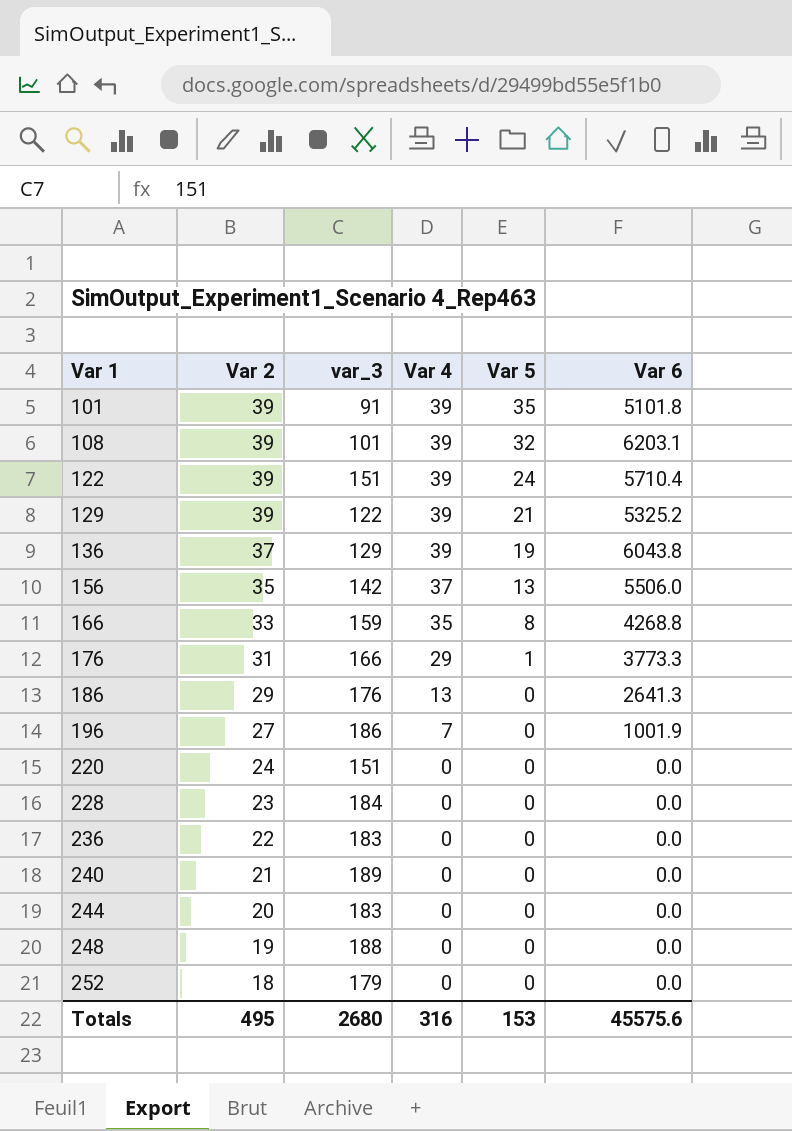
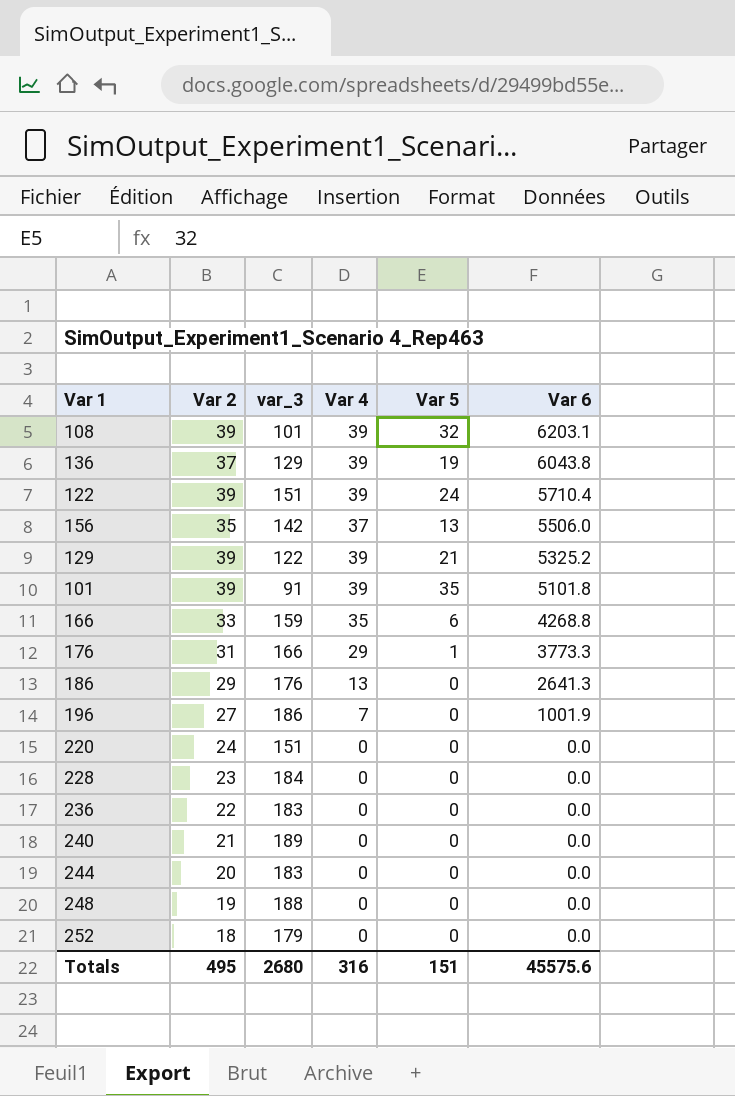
row order: Var 1 ascending -> Var 6 descending
166 | Var 5: 8 -> 6
Totals | Var 5: 153 -> 151

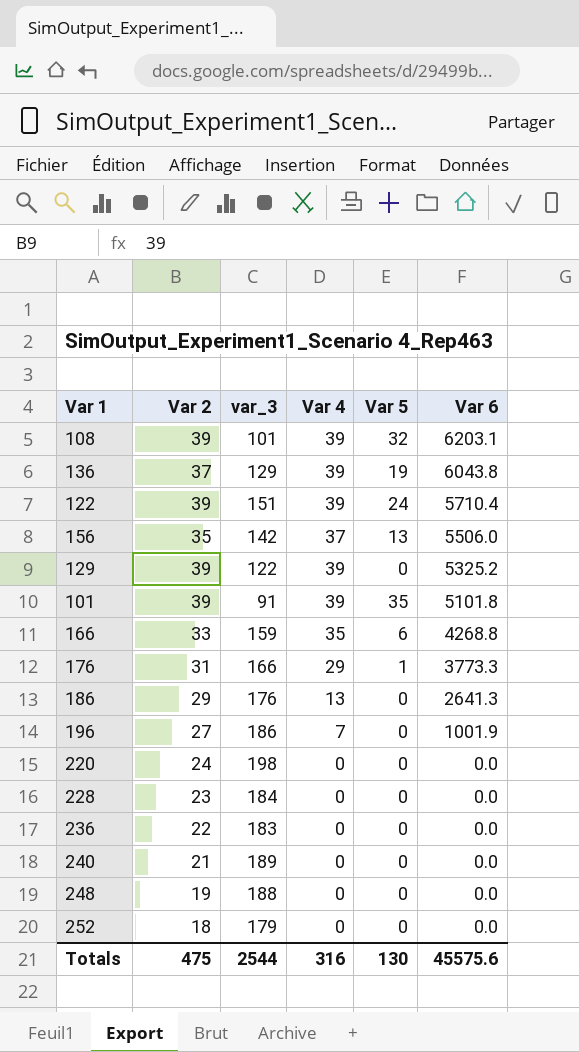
row 244: 20 | 183 | 0 | 0 | 0.0 -> none
129 | Var 5: 21 -> 0
220 | var_3: 151 -> 198
Totals | Var 2: 495 -> 475
Totals | var_3: 2680 -> 2544
Totals | Var 5: 151 -> 130

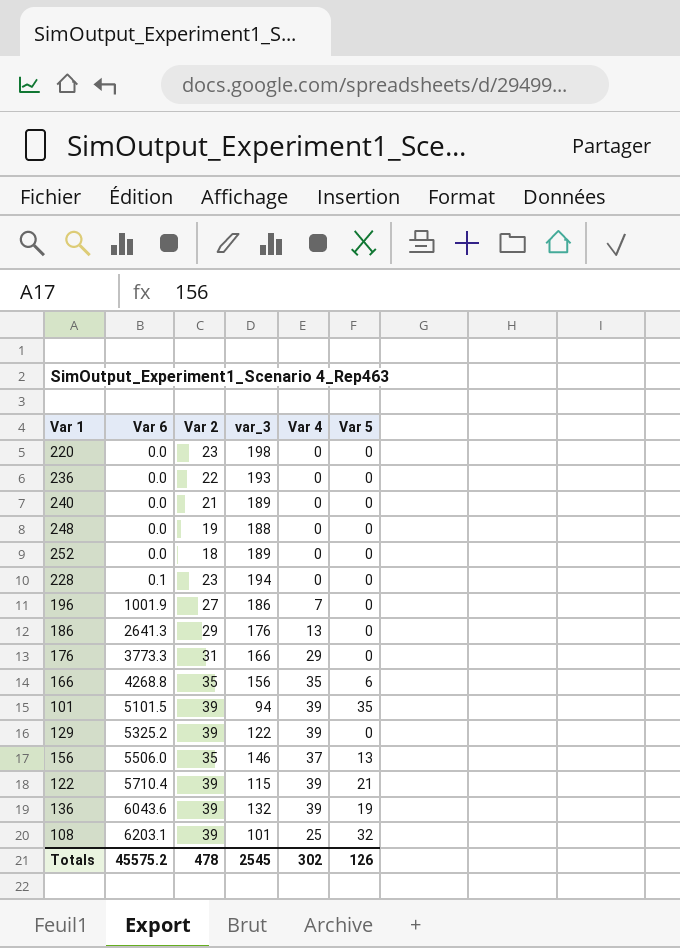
row order: Var 6 descending -> Var 6 ascending
column Var 6 | position: 6 -> 2
220 | Var 2: 24 -> 23
236 | var_3: 183 -> 193
252 | var_3: 179 -> 189
228 | Var 6: 0.0 -> 0.1
228 | var_3: 184 -> 194
176 | Var 5: 1 -> 0
166 | Var 2: 33 -> 35
166 | var_3: 159 -> 156
101 | Var 6: 5101.8 -> 5101.5
101 | var_3: 91 -> 94
156 | var_3: 142 -> 146
122 | var_3: 151 -> 115
122 | Var 5: 24 -> 21
136 | Var 6: 6043.8 -> 6043.6
136 | Var 2: 37 -> 39
136 | var_3: 129 -> 132
108 | Var 4: 39 -> 25
Totals | Var 6: 45575.6 -> 45575.2
Totals | Var 2: 475 -> 478
Totals | var_3: 2544 -> 2545
Totals | Var 4: 316 -> 302
Totals | Var 5: 130 -> 126

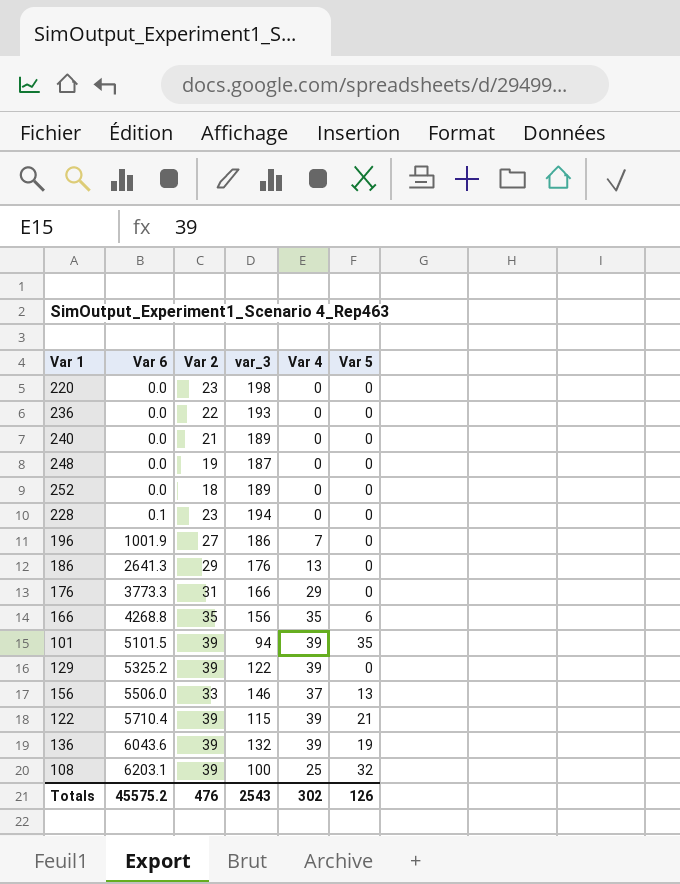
248 | var_3: 188 -> 187
156 | Var 2: 35 -> 33
108 | var_3: 101 -> 100
Totals | Var 2: 478 -> 476
Totals | var_3: 2545 -> 2543

